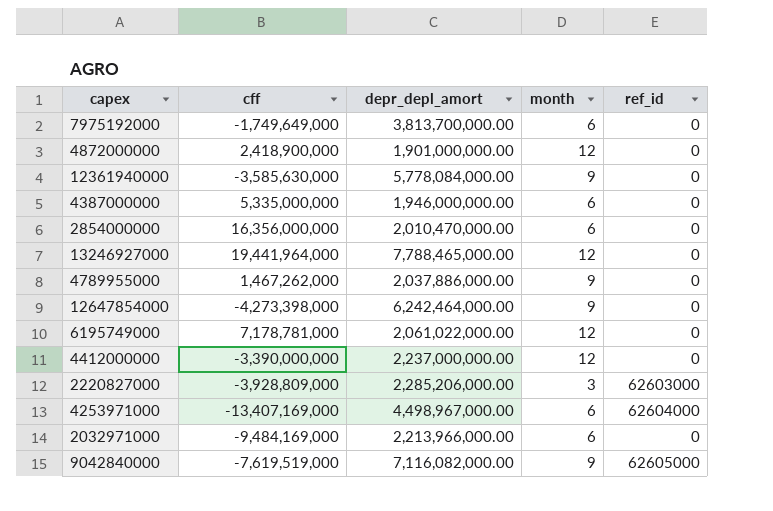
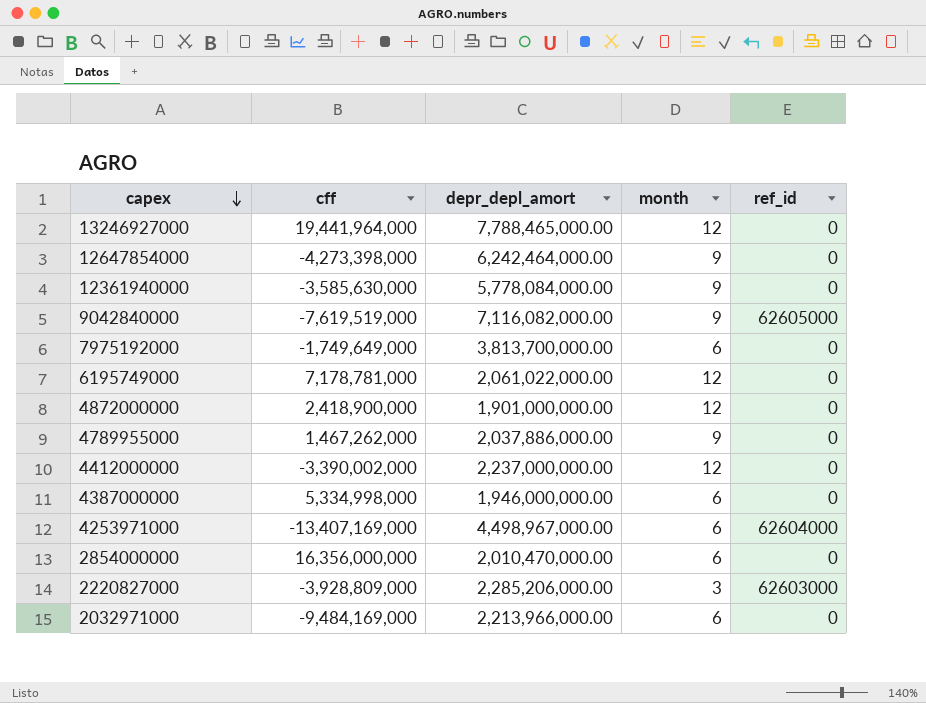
row order: none -> capex descending
4412000000 | cff: -3,390,000,000 -> -3,390,002,000
4387000000 | cff: 5,335,000,000 -> 5,334,998,000

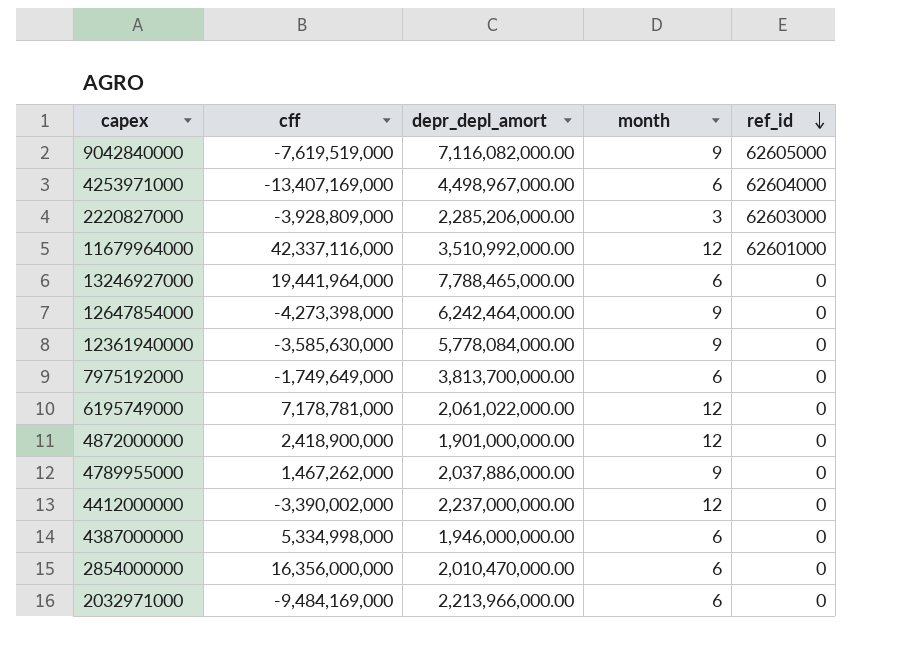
row order: capex descending -> ref_id descending
row 11679964000: none -> 42,337,116,000 | 3,510,992,000.00 | 12 | 62601000
13246927000 | month: 12 -> 6

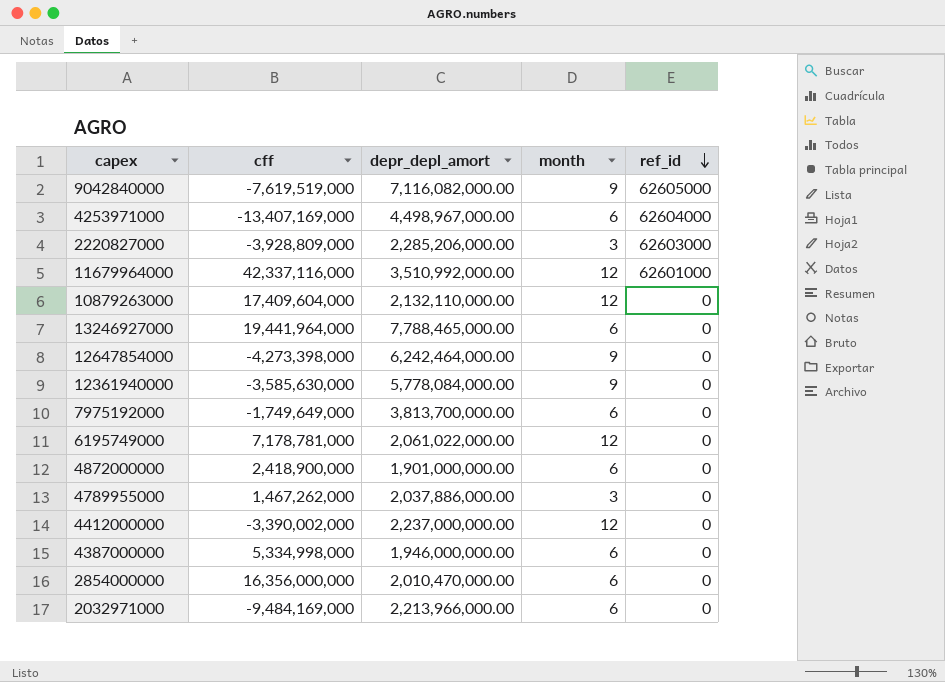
row 10879263000: none -> 17,409,604,000 | 2,132,110,000.00 | 12 | 0
4872000000 | month: 12 -> 6
4789955000 | month: 9 -> 3

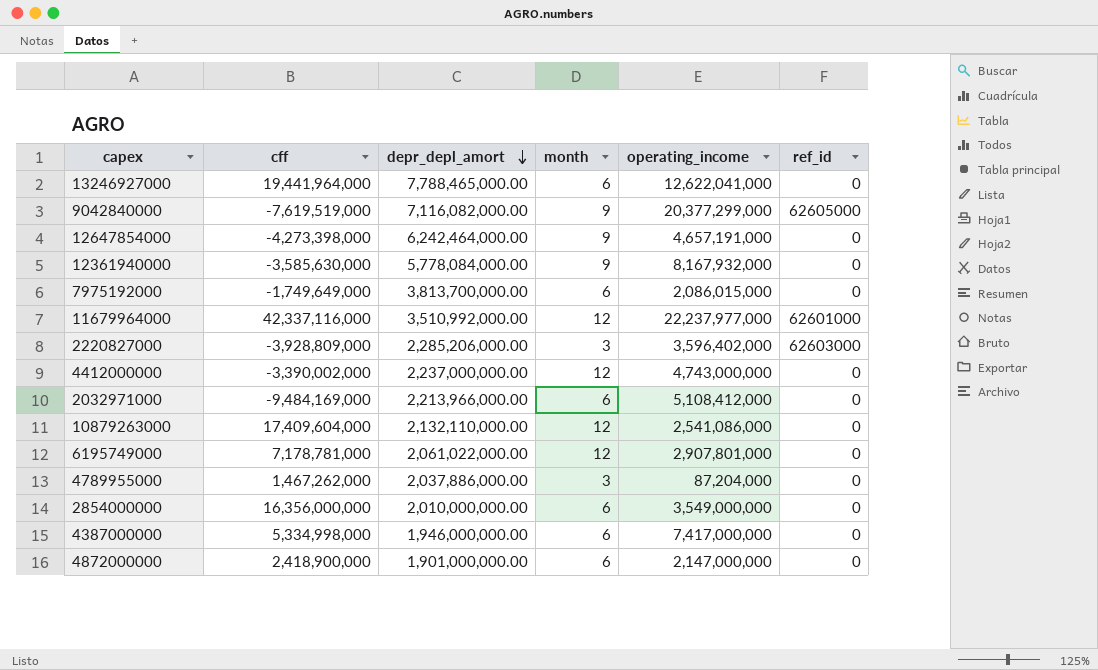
row order: ref_id descending -> depr_depl_amort descending
column operating_income | position: none -> 5
row 4253971000: -13,407,169,000 | 4,498,967,000.00 | 6 | 62604000 -> none
2854000000 | depr_depl_amort: 2,010,470,000.00 -> 2,010,000,000.00

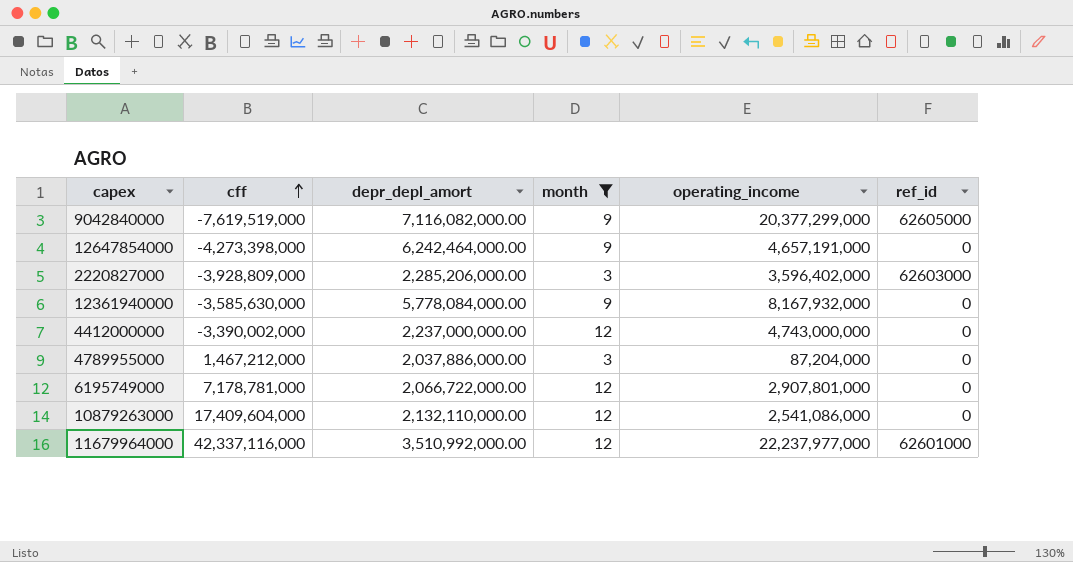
filter: none -> month != 6
row order: depr_depl_amort descending -> cff ascending
4789955000 | cff: 1,467,262,000 -> 1,467,212,000
6195749000 | depr_depl_amort: 2,061,022,000.00 -> 2,066,722,000.00

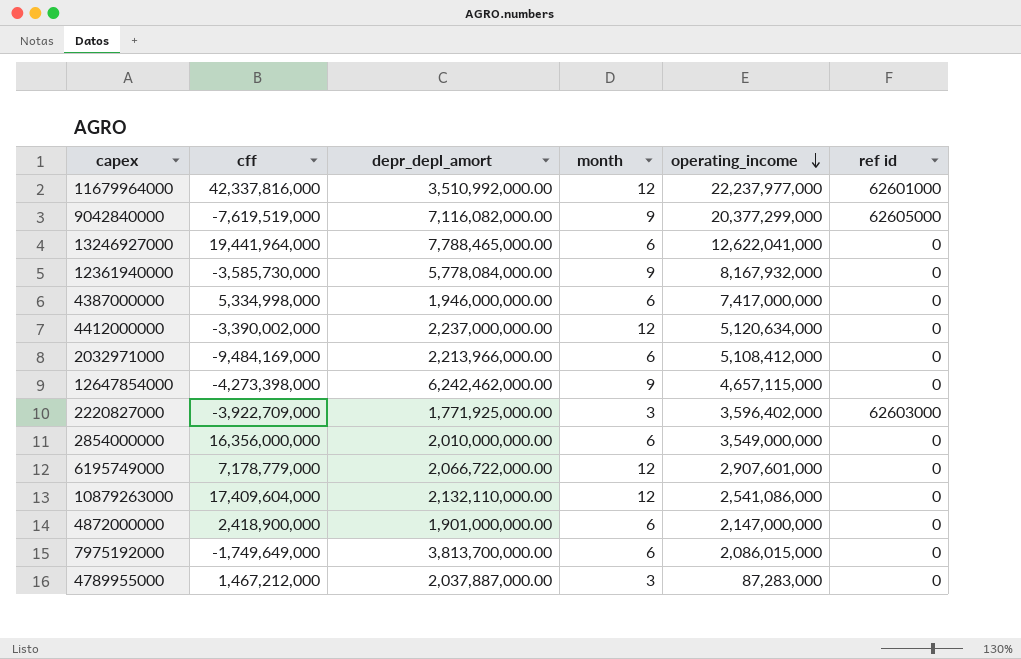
filter: month != 6 -> none
row order: cff ascending -> operating_income descending
column name: ref_id -> ref id
11679964000 | cff: 42,337,116,000 -> 42,337,816,000
12361940000 | cff: -3,585,630,000 -> -3,585,730,000
4412000000 | operating_income: 4,743,000,000 -> 5,120,634,000
12647854000 | depr_depl_amort: 6,242,464,000.00 -> 6,242,462,000.00
12647854000 | operating_income: 4,657,191,000 -> 4,657,115,000
2220827000 | cff: -3,928,809,000 -> -3,922,709,000
2220827000 | depr_depl_amort: 2,285,206,000.00 -> 1,771,925,000.00
6195749000 | cff: 7,178,781,000 -> 7,178,779,000
6195749000 | operating_income: 2,907,801,000 -> 2,907,601,000
4789955000 | depr_depl_amort: 2,037,886,000.00 -> 2,037,887,000.00
4789955000 | operating_income: 87,204,000 -> 87,283,000

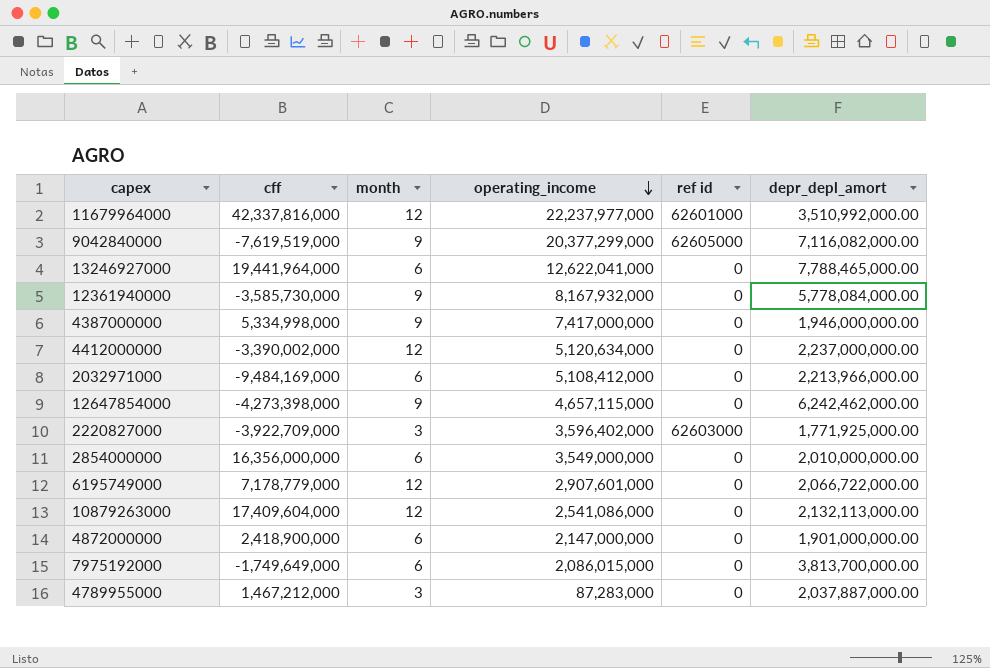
column depr_depl_amort | position: 3 -> 6
4387000000 | month: 6 -> 9
10879263000 | depr_depl_amort: 2,132,110,000.00 -> 2,132,113,000.00

